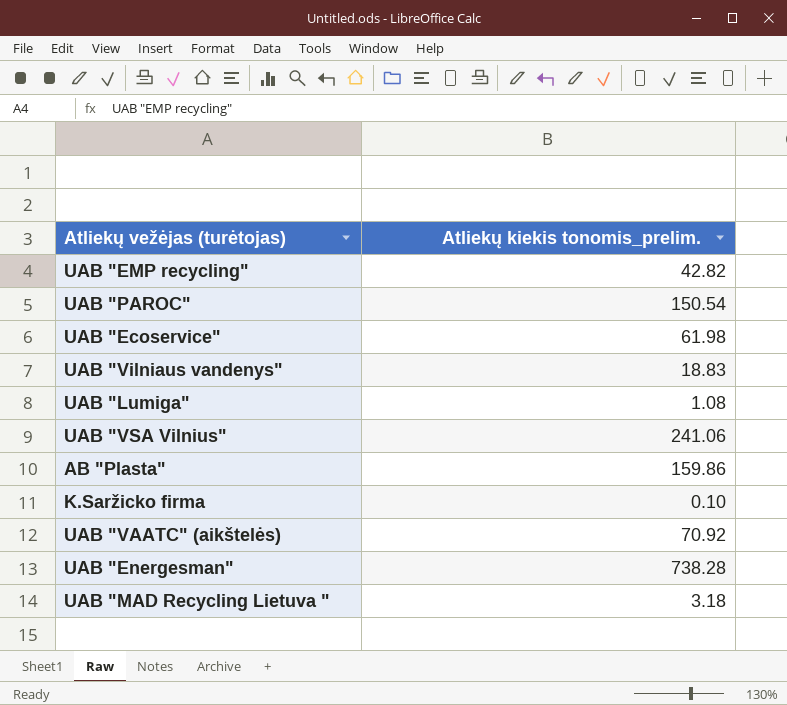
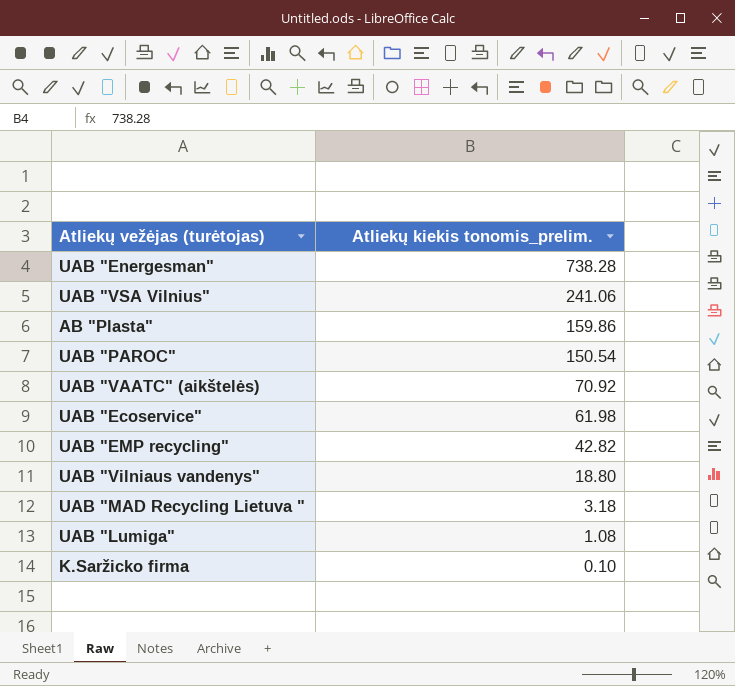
row order: none -> Atliekų kiekis tonomis_prelim. descending
UAB "Vilniaus vandenys" | Atliekų kiekis tonomis_prelim.: 18.83 -> 18.80

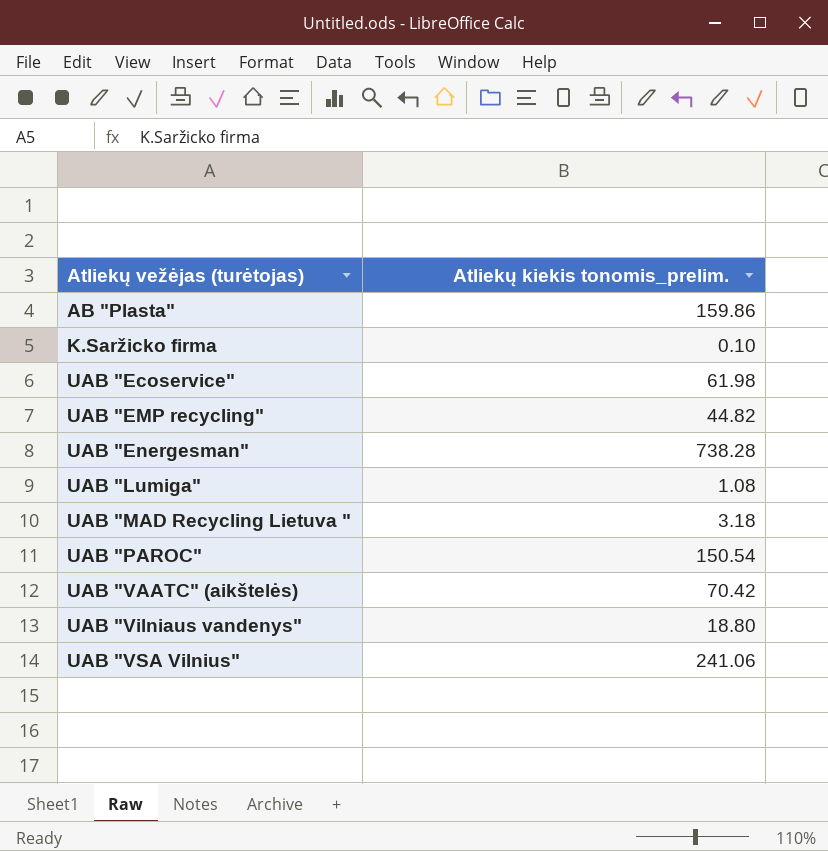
row order: Atliekų kiekis tonomis_prelim. descending -> Atliekų vežėjas (turėtojas) ascending
UAB "EMP recycling" | Atliekų kiekis tonomis_prelim.: 42.82 -> 44.82
UAB "VAATC" (aikštelės) | Atliekų kiekis tonomis_prelim.: 70.92 -> 70.42

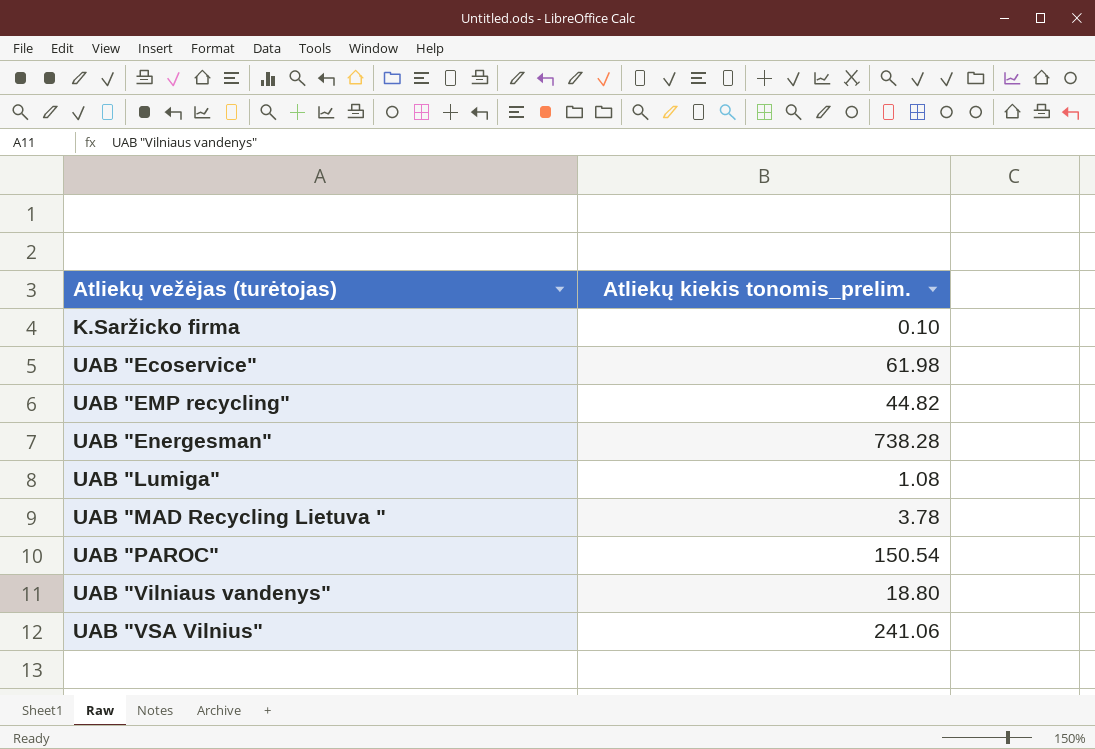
row AB "Plasta": 159.86 -> none
row UAB "VAATC" (aikštelės): 70.42 -> none
UAB "MAD Recycling Lietuva " | Atliekų kiekis tonomis_prelim.: 3.18 -> 3.78

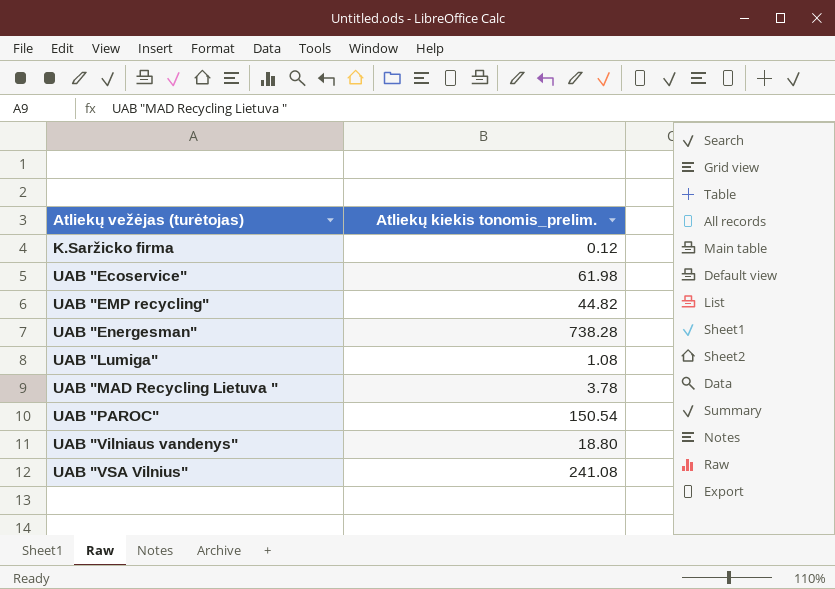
K.Saržicko firma | Atliekų kiekis tonomis_prelim.: 0.10 -> 0.12
UAB "VSA Vilnius" | Atliekų kiekis tonomis_prelim.: 241.06 -> 241.08

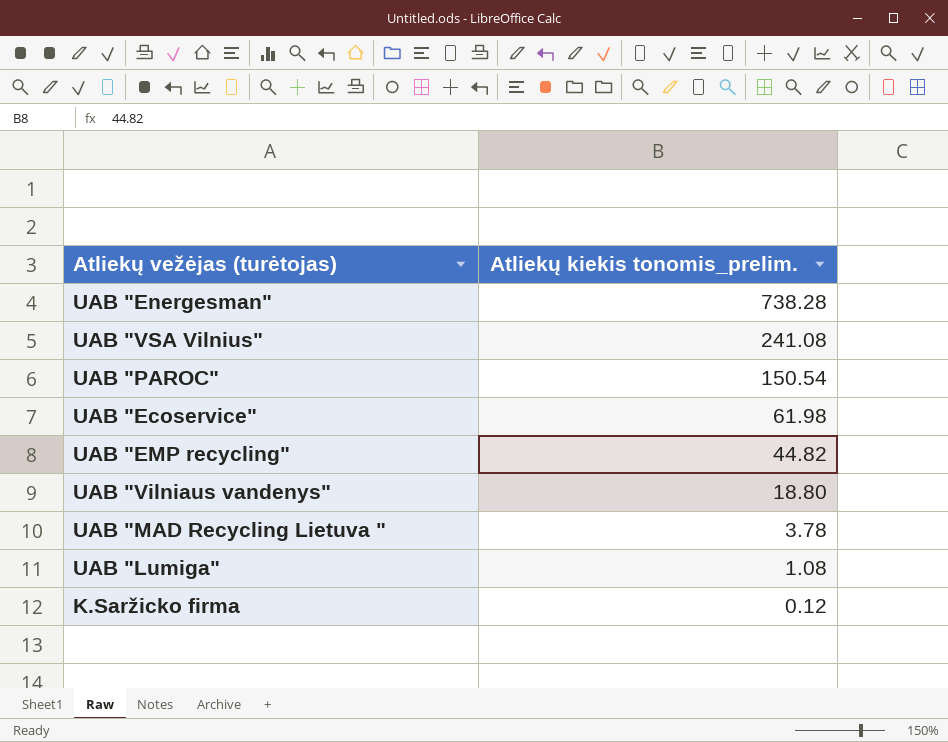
row order: Atliekų vežėjas (turėtojas) ascending -> Atliekų kiekis tonomis_prelim. descending

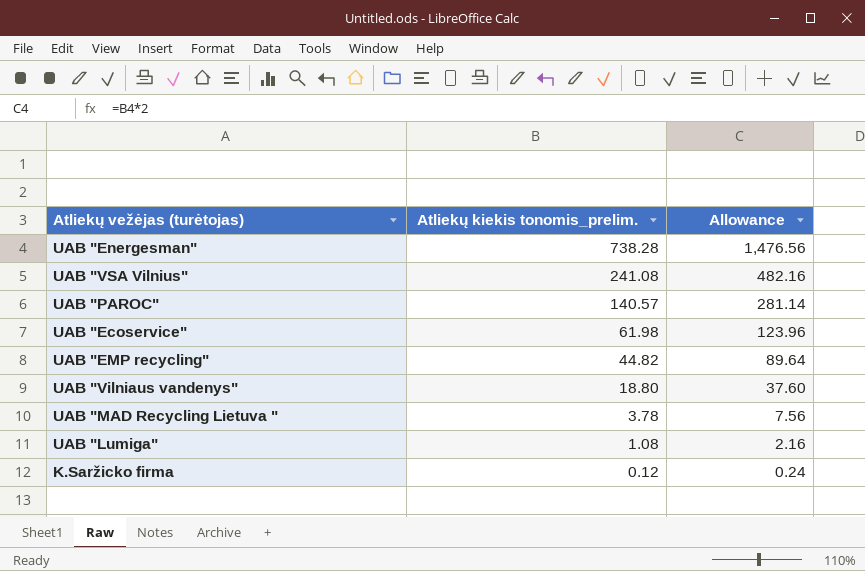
column Allowance | formula: none -> [Atliekų kiekis tonomis_prelim.] * 2
UAB "PAROC" | Atliekų kiekis tonomis_prelim.: 150.54 -> 140.57

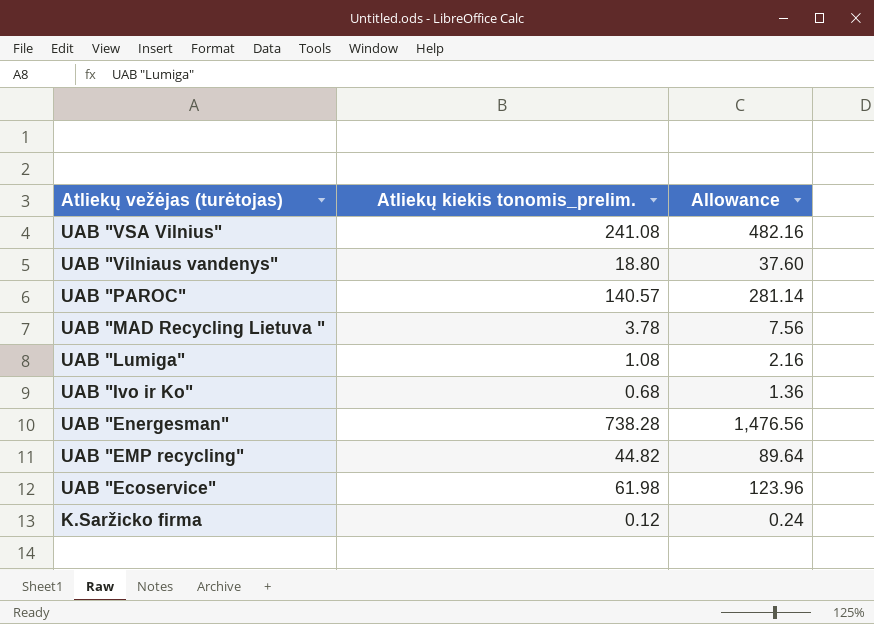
row order: Atliekų kiekis tonomis_prelim. descending -> Atliekų vežėjas (turėtojas) descending
row UAB "Ivo ir Ko": none -> 0.68 | 1.36

